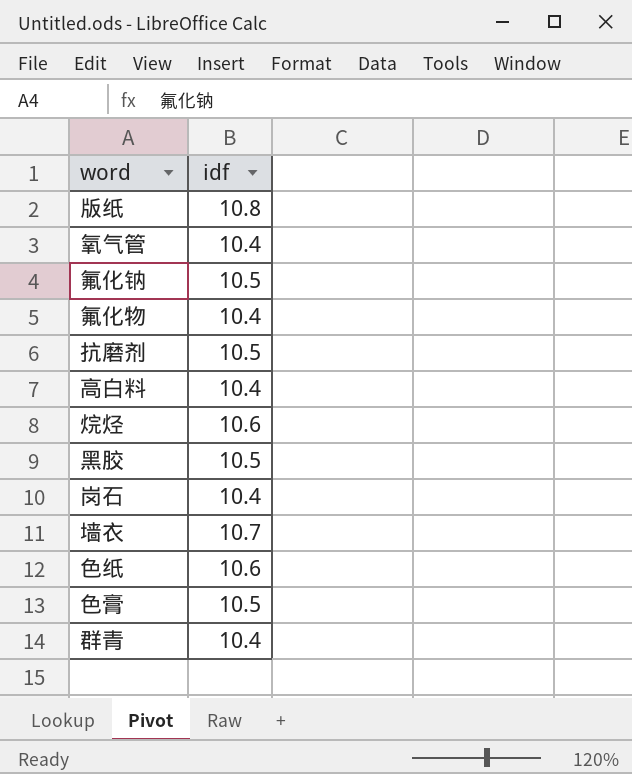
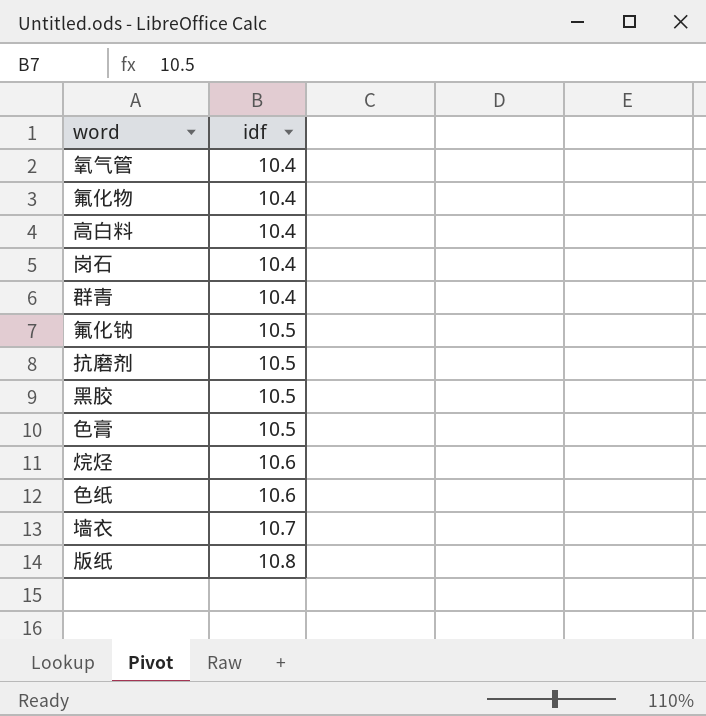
row order: none -> idf ascending

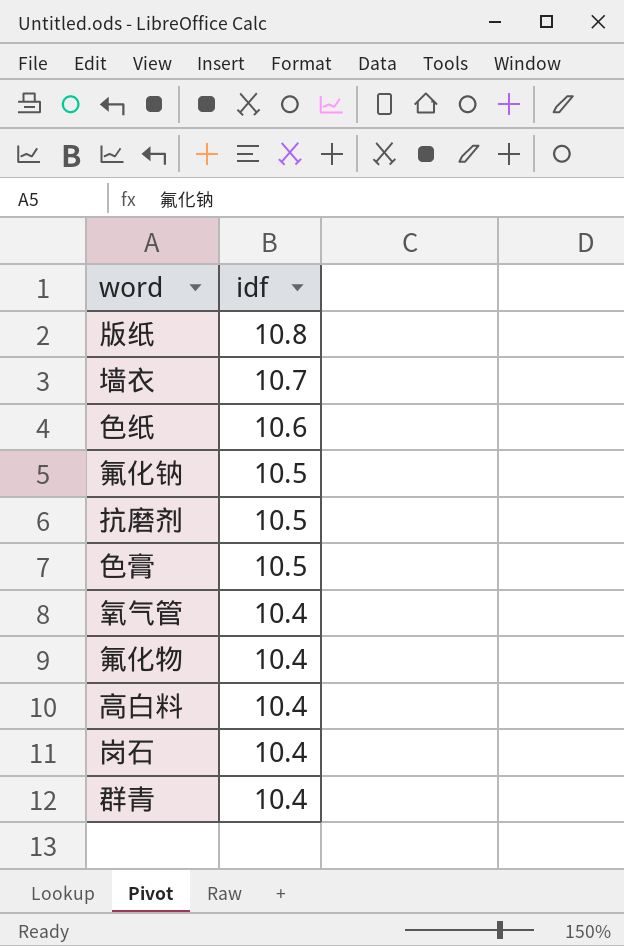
row order: idf ascending -> idf descending
row 黑胶: 10.5 -> none
row 烷烃: 10.6 -> none

